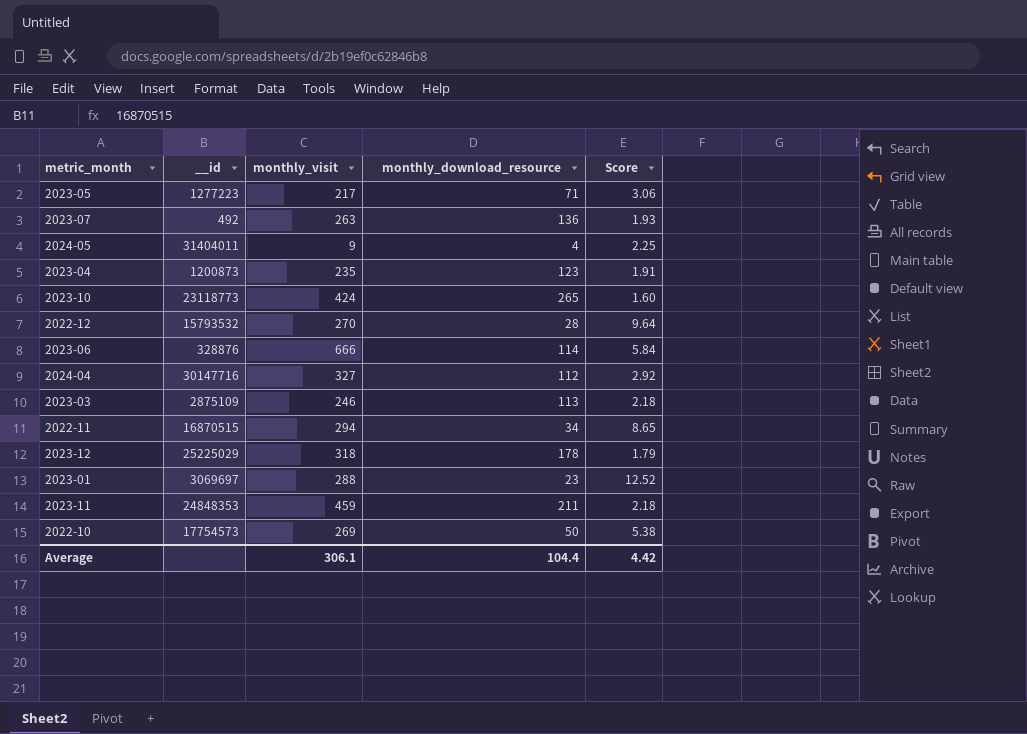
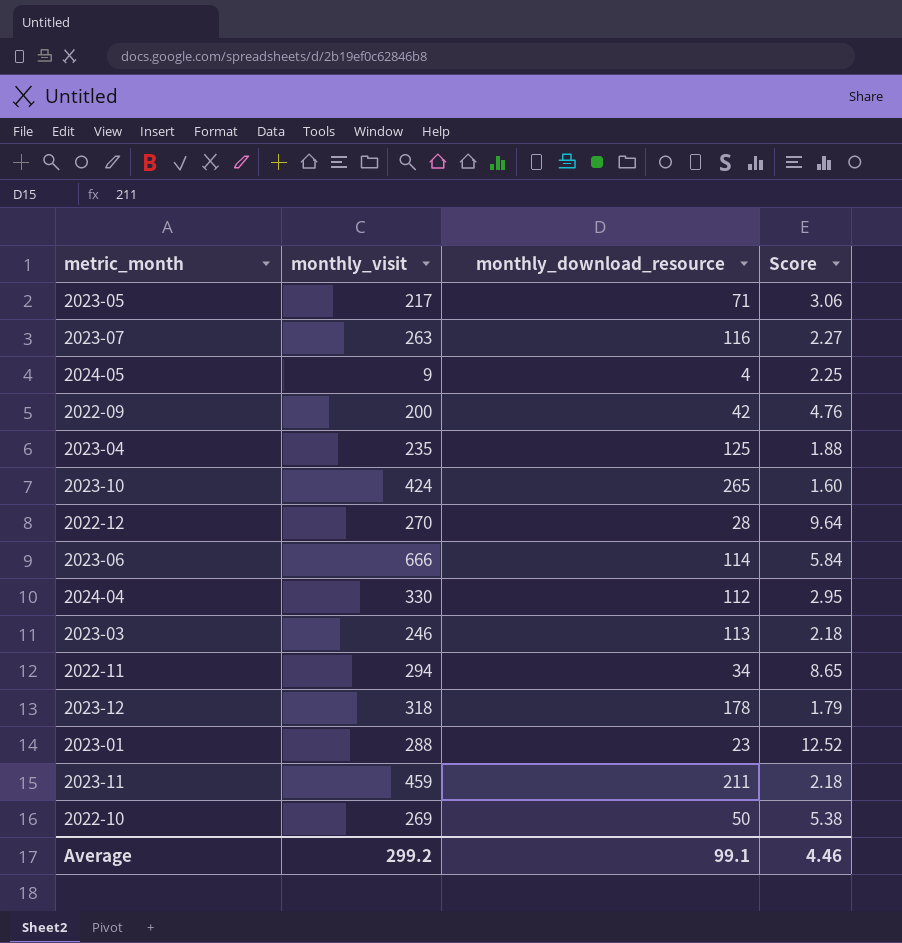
column __id | position: 2 -> none
2023-07 | monthly_download_resource: 136 -> 116
2023-07 | Score: 1.93 -> 2.27
row 2022-09: none -> 200 | 42 | 4.76
2023-04 | monthly_download_resource: 123 -> 125
2023-04 | Score: 1.91 -> 1.88
2024-04 | monthly_visit: 327 -> 330
2024-04 | Score: 2.92 -> 2.95
Average | monthly_visit: 306.1 -> 299.2
Average | monthly_download_resource: 104.4 -> 99.1
Average | Score: 4.42 -> 4.46

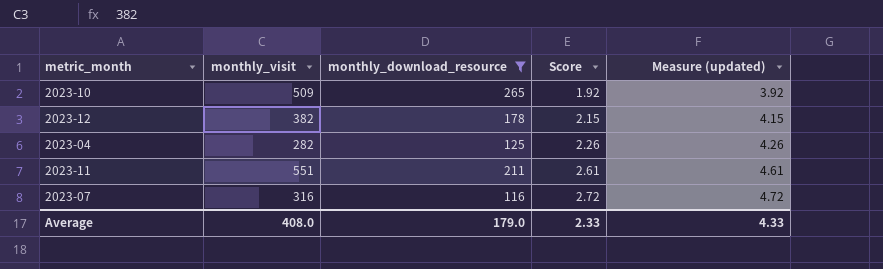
filter: none -> monthly_download_resource >= 116
row order: none -> Score ascending
column Measure (updated) | formula: none -> [Score] + 2
2023-10 | monthly_visit: 424 -> 509
2023-10 | Score: 1.60 -> 1.92
2023-12 | monthly_visit: 318 -> 382
2023-12 | Score: 1.79 -> 2.15
2023-04 | monthly_visit: 235 -> 282
2023-04 | Score: 1.88 -> 2.26
2023-11 | monthly_visit: 459 -> 551
2023-11 | Score: 2.18 -> 2.61
2023-07 | monthly_visit: 263 -> 316
2023-07 | Score: 2.27 -> 2.72
Average | monthly_visit: 299.2 -> 408.0
Average | monthly_download_resource: 99.1 -> 179.0
Average | Score: 4.46 -> 2.33

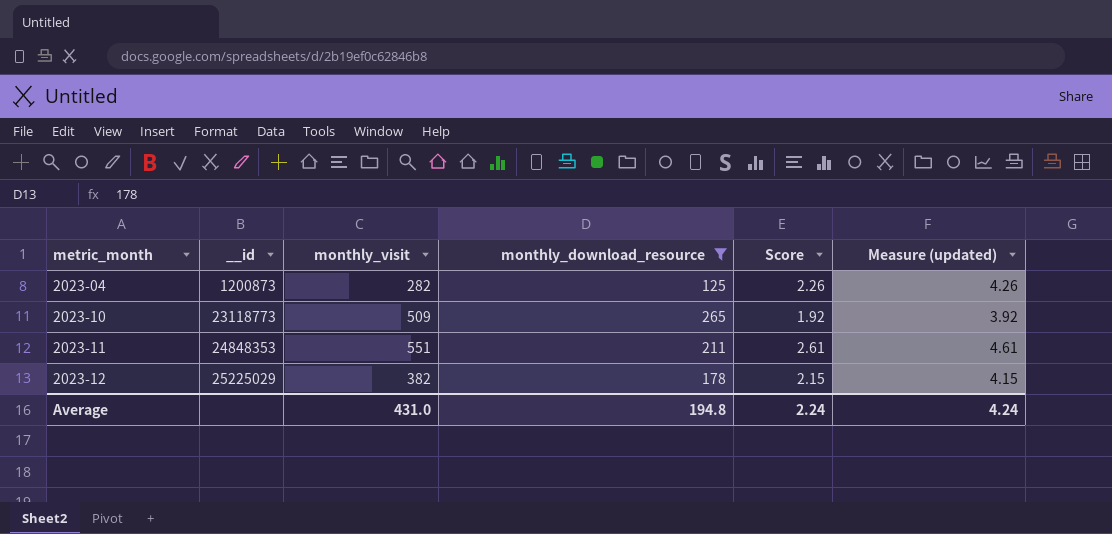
row order: Score ascending -> metric_month ascending
column __id | position: none -> 2
row 2023-07: 316 | 116 | 2.72 | 4.72 -> none
Average | monthly_visit: 408.0 -> 431.0
Average | monthly_download_resource: 179.0 -> 194.8
Average | Score: 2.33 -> 2.24
Average | Measure (updated): 4.33 -> 4.24

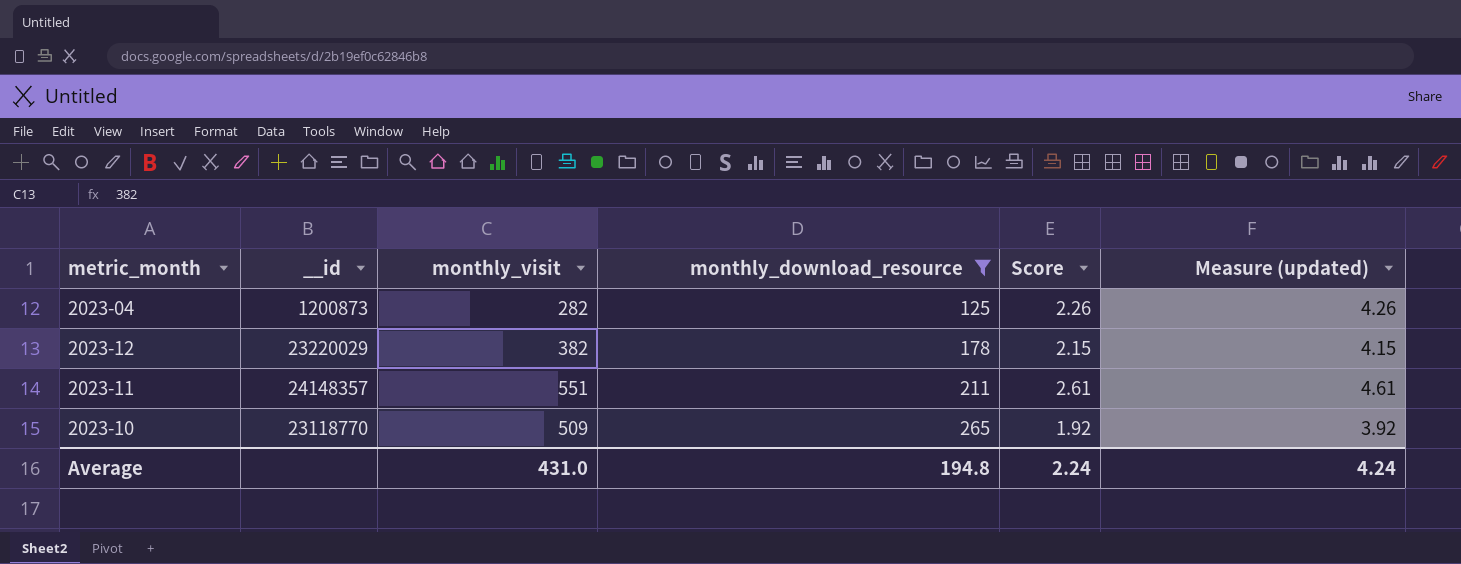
row order: metric_month ascending -> monthly_download_resource ascending
2023-12 | __id: 25225029 -> 23220029
2023-11 | __id: 24848353 -> 24148357
2023-10 | __id: 23118773 -> 23118770

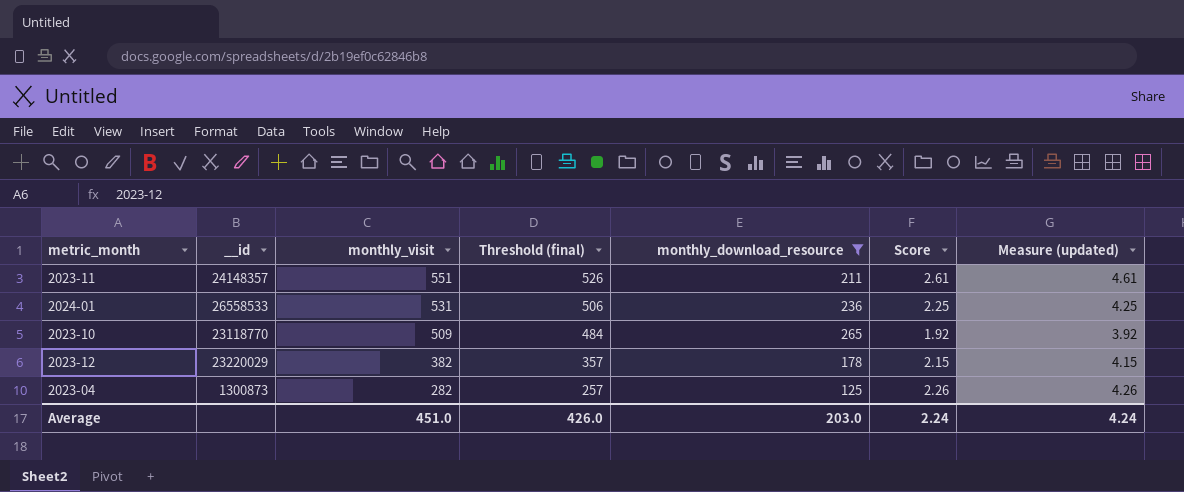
row order: monthly_download_resource ascending -> monthly_visit descending
column Threshold (final) | formula: none -> [monthly_visit] - 25
row 2024-01: none -> 26558533 | 531 | 506 | 236 | 2.25 | 4.25
2023-04 | __id: 1200873 -> 1300873
Average | monthly_visit: 431.0 -> 451.0
Average | monthly_download_resource: 194.8 -> 203.0

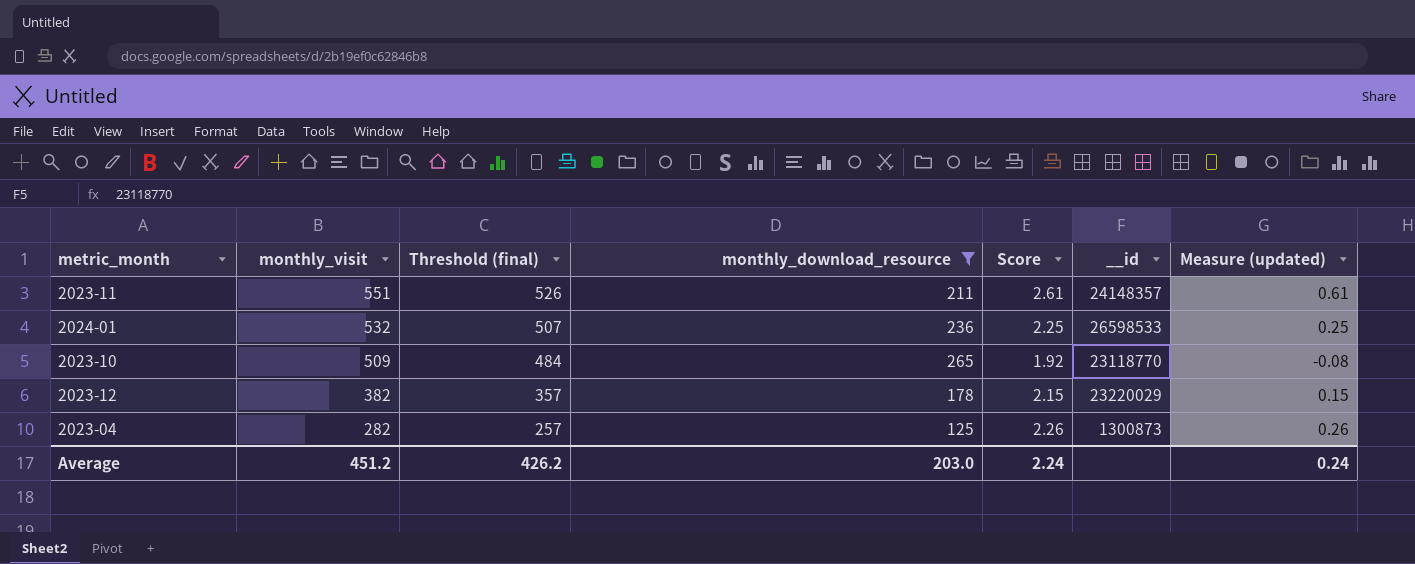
column __id | position: 2 -> 6
column Measure (updated) | formula: [Score] + 2 -> [Score] - 2
2024-01 | monthly_visit: 531 -> 532
2024-01 | Threshold (final): 506 -> 507
2024-01 | __id: 26558533 -> 26598533
Average | monthly_visit: 451.0 -> 451.2
Average | Threshold (final): 426.0 -> 426.2
Average | Measure (updated): 4.24 -> 0.24

